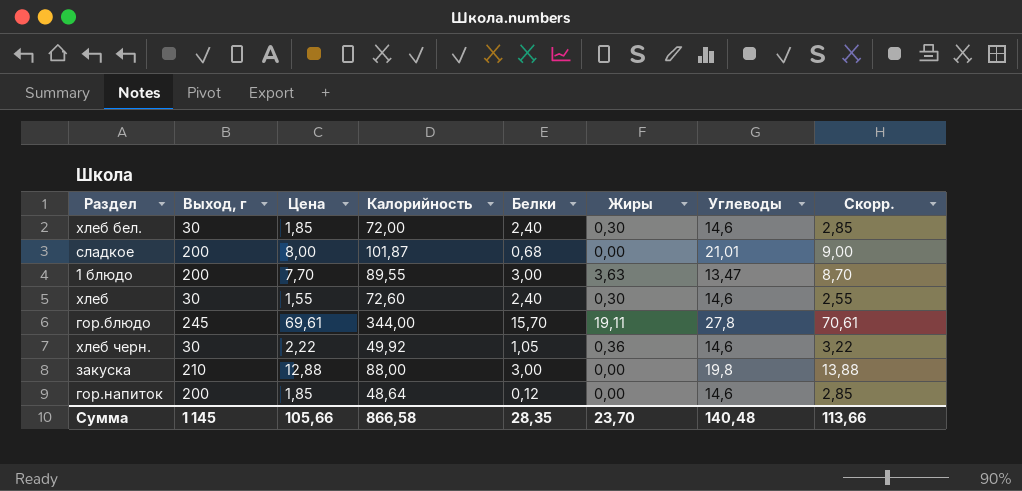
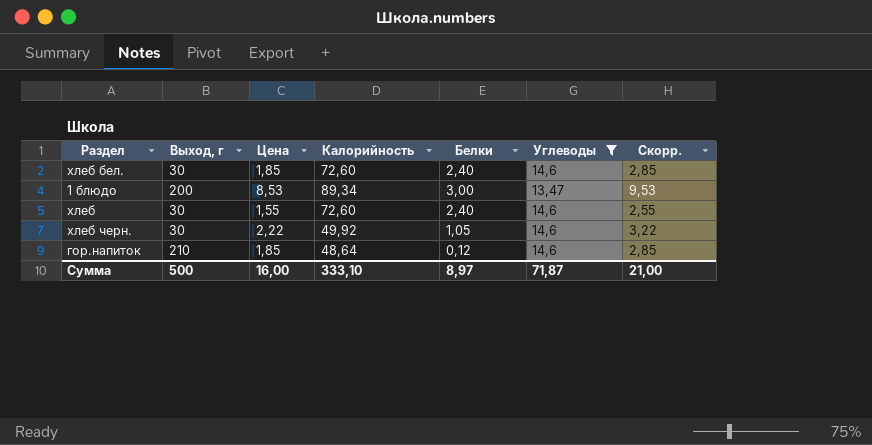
filter: none -> Углеводы <= 14,6
column Жиры | position: 6 -> none
хлеб бел. | Калорийность: 72,00 -> 72,60
1 блюдо | Цена: 7,70 -> 8,53
1 блюдо | Калорийность: 89,55 -> 89,34
1 блюдо | Скорр.: 8,70 -> 9,53
гор.напиток | Выход, г: 200 -> 210
Сумма | Выход, г: 1 145 -> 500
Сумма | Цена: 105,66 -> 16,00
Сумма | Калорийность: 866,58 -> 333,10
Сумма | Белки: 28,35 -> 8,97
Сумма | Углеводы: 140,48 -> 71,87
Сумма | Скорр.: 113,66 -> 21,00

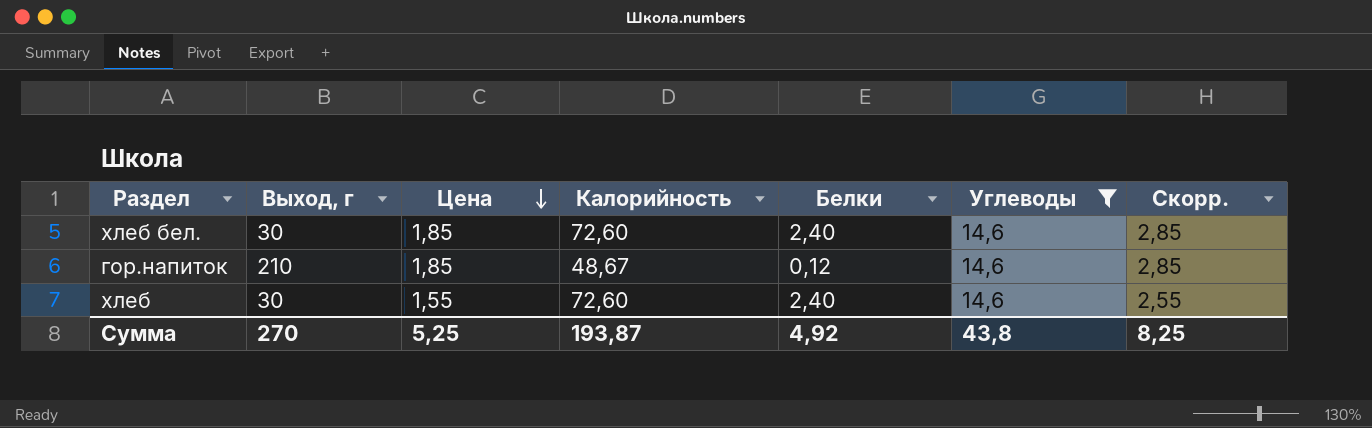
row order: none -> Цена descending
row 1 блюдо: 200 | 8,53 | 89,34 | 3,00 | 13,47 | 9,53 -> none
row хлеб черн.: 30 | 2,22 | 49,92 | 1,05 | 14,6 | 3,22 -> none
гор.напиток | Калорийность: 48,64 -> 48,67
Сумма | Выход, г: 500 -> 270
Сумма | Цена: 16,00 -> 5,25
Сумма | Калорийность: 333,10 -> 193,87
Сумма | Белки: 8,97 -> 4,92
Сумма | Углеводы: 71,87 -> 43,8
Сумма | Скорр.: 21,00 -> 8,25

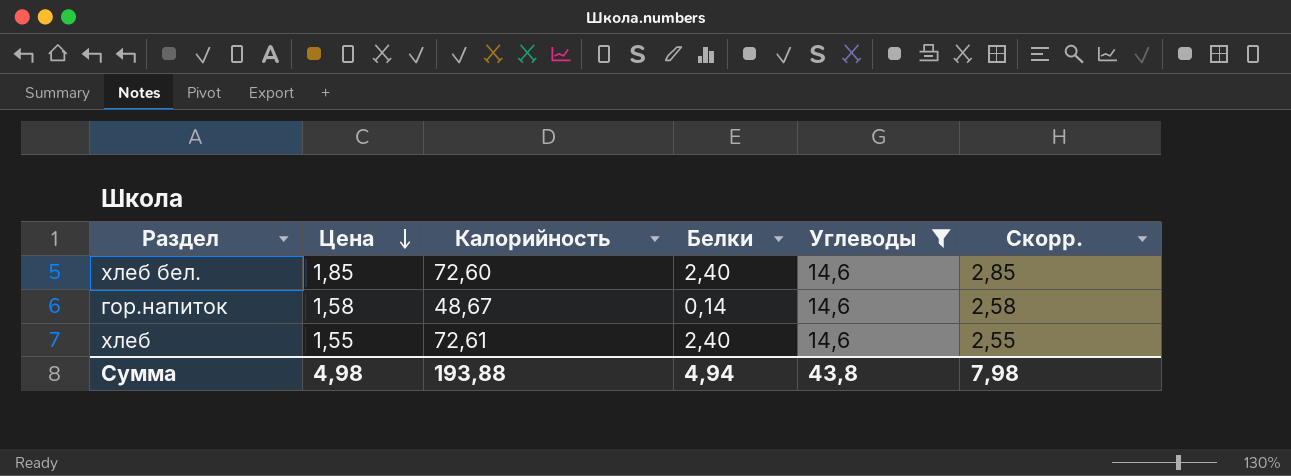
column Выход, г | position: 2 -> none
гор.напиток | Цена: 1,85 -> 1,58
гор.напиток | Белки: 0,12 -> 0,14
гор.напиток | Скорр.: 2,85 -> 2,58
хлеб | Калорийность: 72,60 -> 72,61
Сумма | Цена: 5,25 -> 4,98
Сумма | Калорийность: 193,87 -> 193,88
Сумма | Белки: 4,92 -> 4,94
Сумма | Скорр.: 8,25 -> 7,98

